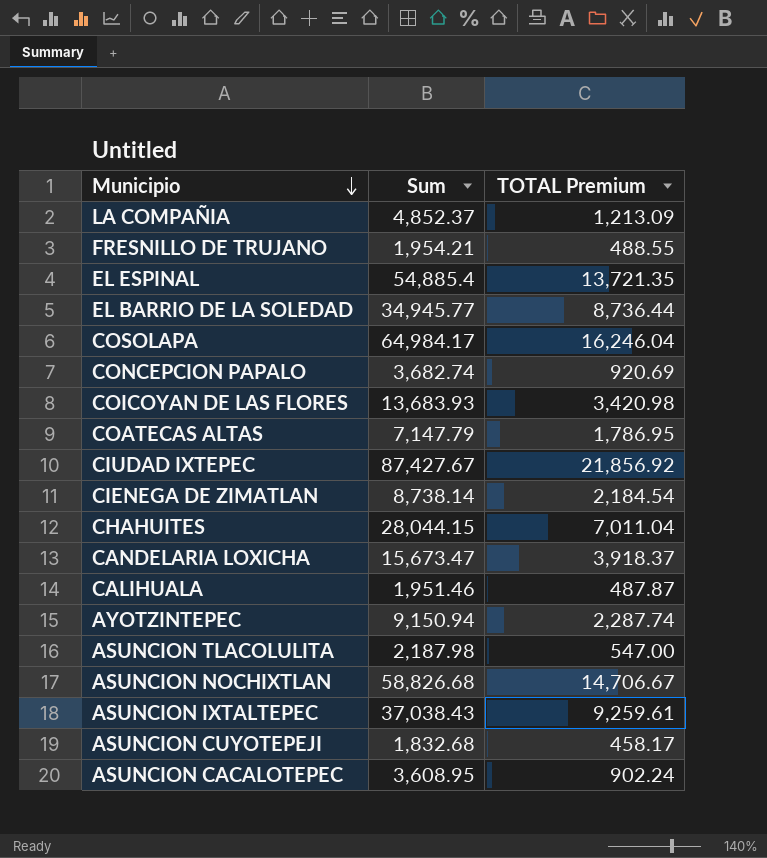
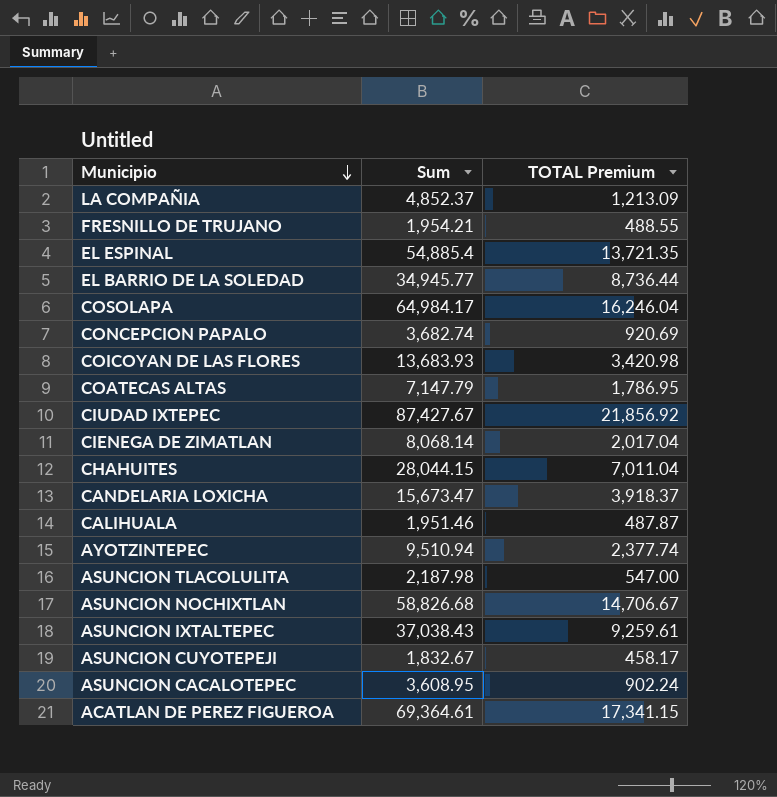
CIENEGA DE ZIMATLAN | Sum: 8,738.14 -> 8,068.14
CIENEGA DE ZIMATLAN | TOTAL Premium: 2,184.54 -> 2,017.04
AYOTZINTEPEC | Sum: 9,150.94 -> 9,510.94
AYOTZINTEPEC | TOTAL Premium: 2,287.74 -> 2,377.74
ASUNCION CUYOTEPEJI | Sum: 1,832.68 -> 1,832.67
row ACATLAN DE PEREZ FIGUEROA: none -> 69,364.61 | 17,341.15

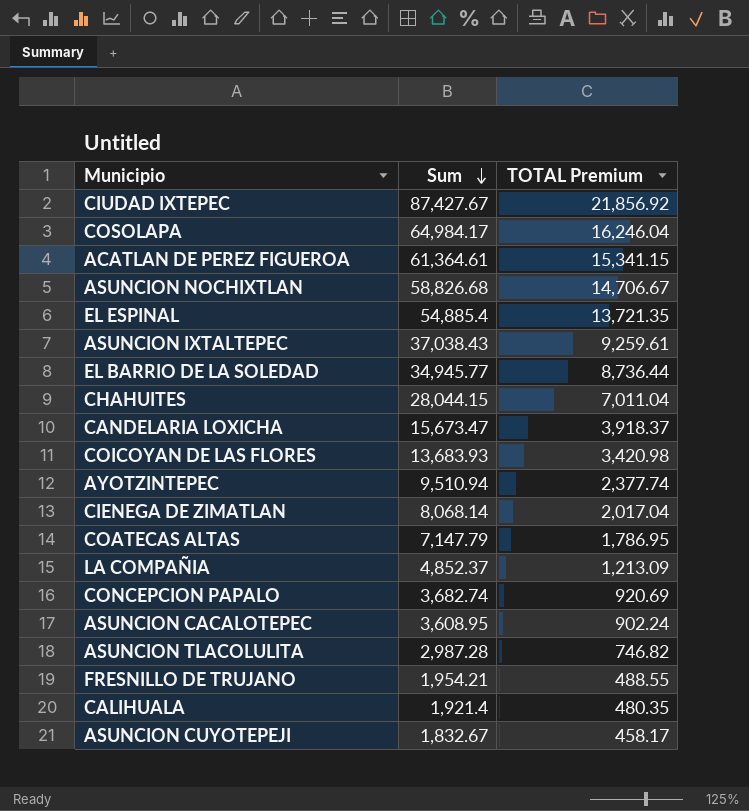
row order: Municipio descending -> Sum descending
ACATLAN DE PEREZ FIGUEROA | Sum: 69,364.61 -> 61,364.61
ACATLAN DE PEREZ FIGUEROA | TOTAL Premium: 17,341.15 -> 15,341.15
ASUNCION TLACOLULITA | Sum: 2,187.98 -> 2,987.28
ASUNCION TLACOLULITA | TOTAL Premium: 547.00 -> 746.82
CALIHUALA | Sum: 1,951.46 -> 1,921.4
CALIHUALA | TOTAL Premium: 487.87 -> 480.35

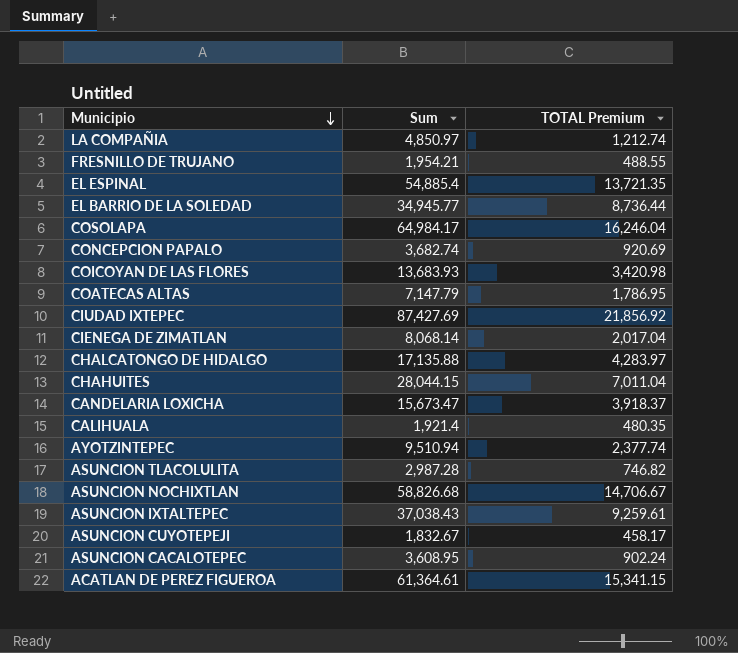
row order: Sum descending -> Municipio descending
LA COMPAÑIA | Sum: 4,852.37 -> 4,850.97
LA COMPAÑIA | TOTAL Premium: 1,213.09 -> 1,212.74
CIUDAD IXTEPEC | Sum: 87,427.67 -> 87,427.69
row CHALCATONGO DE HIDALGO: none -> 17,135.88 | 4,283.97

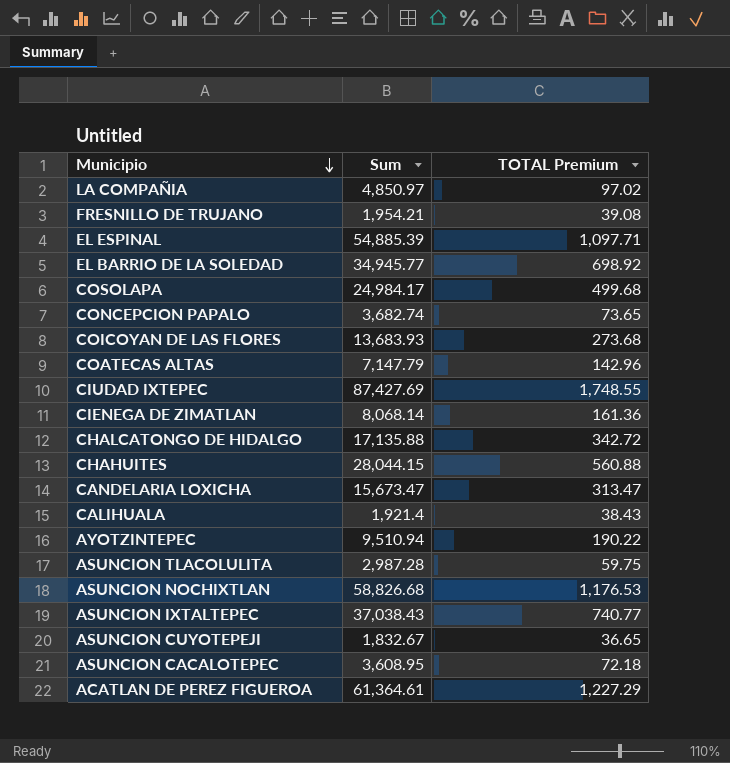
column TOTAL Premium | formula: [Sum] * 0.25 -> [Sum] * 0.02
EL ESPINAL | Sum: 54,885.4 -> 54,885.39
COSOLAPA | Sum: 64,984.17 -> 24,984.17

